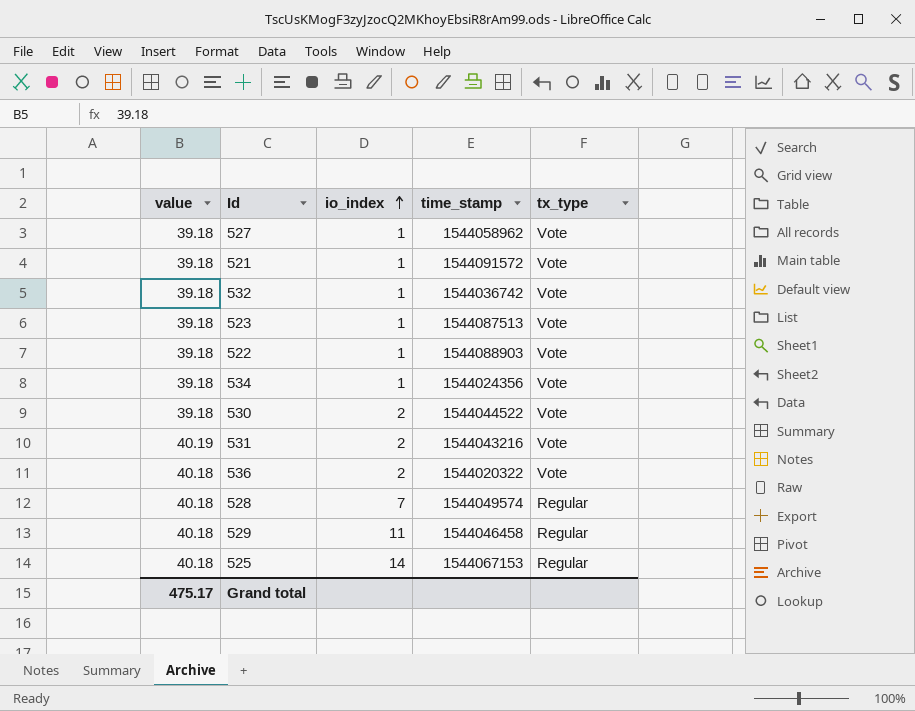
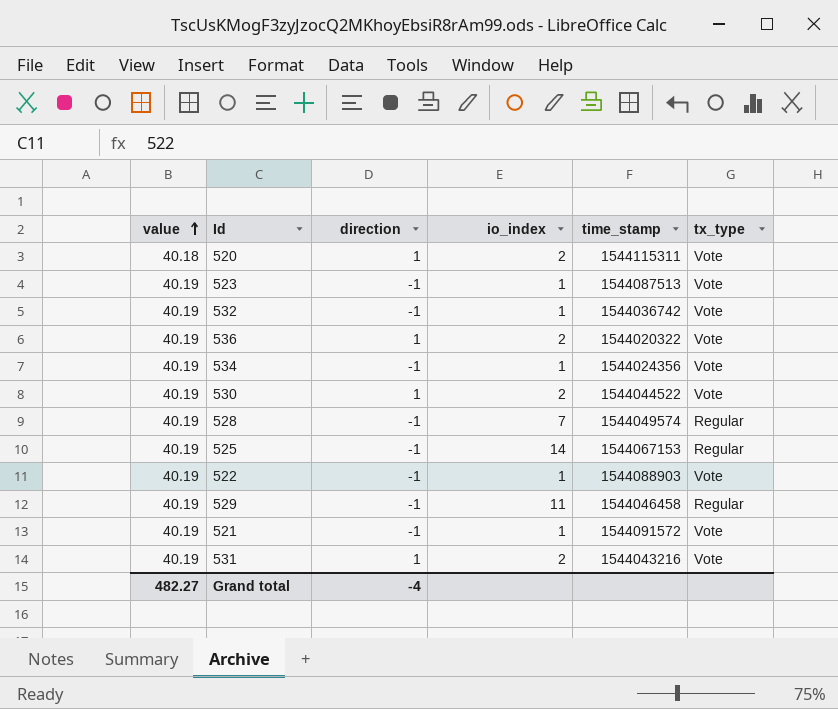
row order: io_index ascending -> value ascending
column direction | position: none -> 3
row 527: 39.18 | 1 | 1544058962 | Vote -> none
row 520: none -> 40.18 | 1 | 2 | 1544115311 | Vote
523 | value: 39.18 -> 40.19
532 | value: 39.18 -> 40.19
536 | value: 40.18 -> 40.19
534 | value: 39.18 -> 40.19
530 | value: 39.18 -> 40.19
528 | value: 40.18 -> 40.19
525 | value: 40.18 -> 40.19
522 | value: 39.18 -> 40.19
529 | value: 40.18 -> 40.19
521 | value: 39.18 -> 40.19
Grand total | value: 475.17 -> 482.27

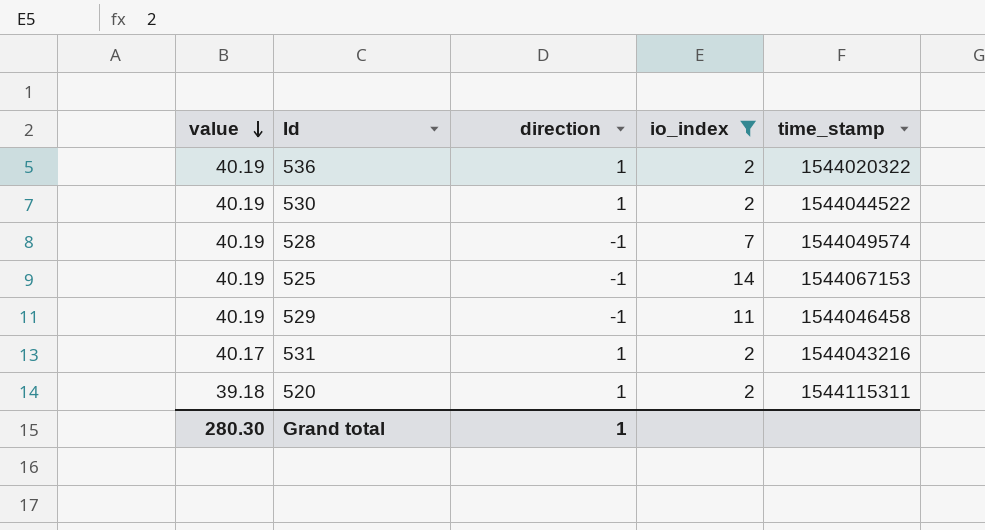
filter: none -> io_index != 1
row order: value ascending -> value descending
column tx_type | position: 6 -> none
531 | value: 40.19 -> 40.17
520 | value: 40.18 -> 39.18
Grand total | value: 482.27 -> 280.30
Grand total | direction: -4 -> 1

